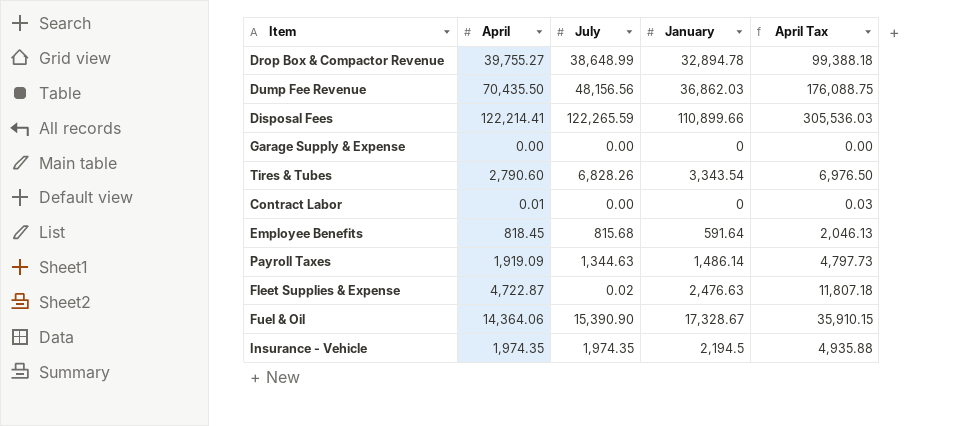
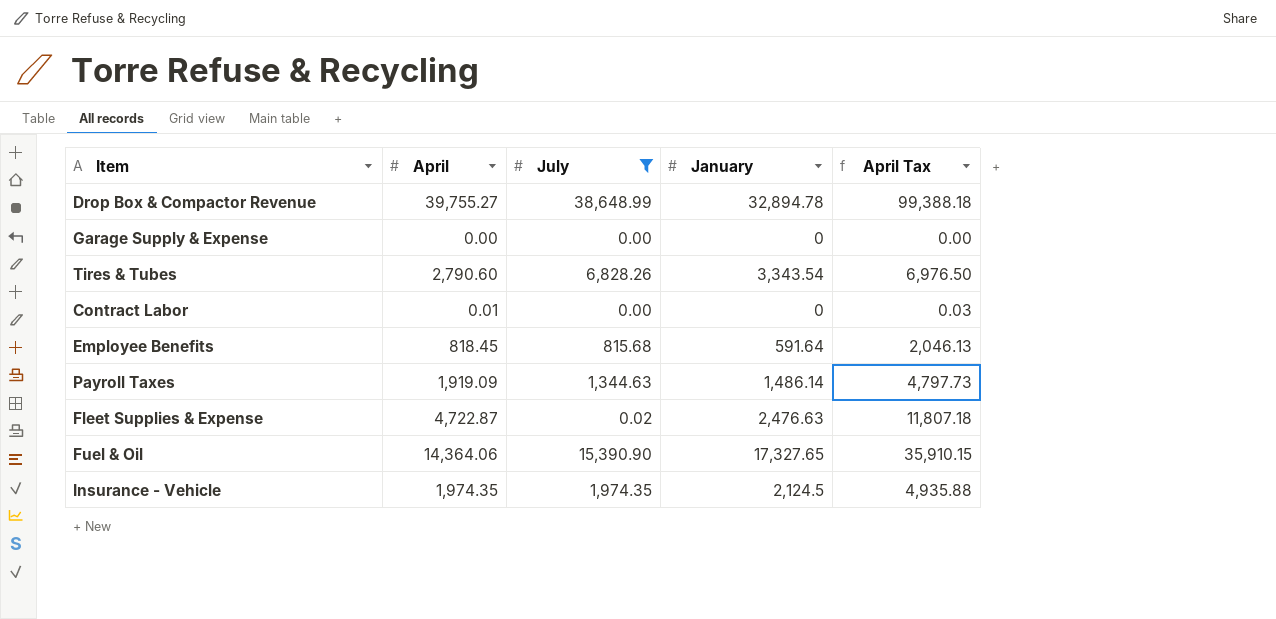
filter: none -> July <= 38,648.99
Fuel & Oil | January: 17,328.67 -> 17,327.65
Insurance - Vehicle | January: 2,194.5 -> 2,124.5

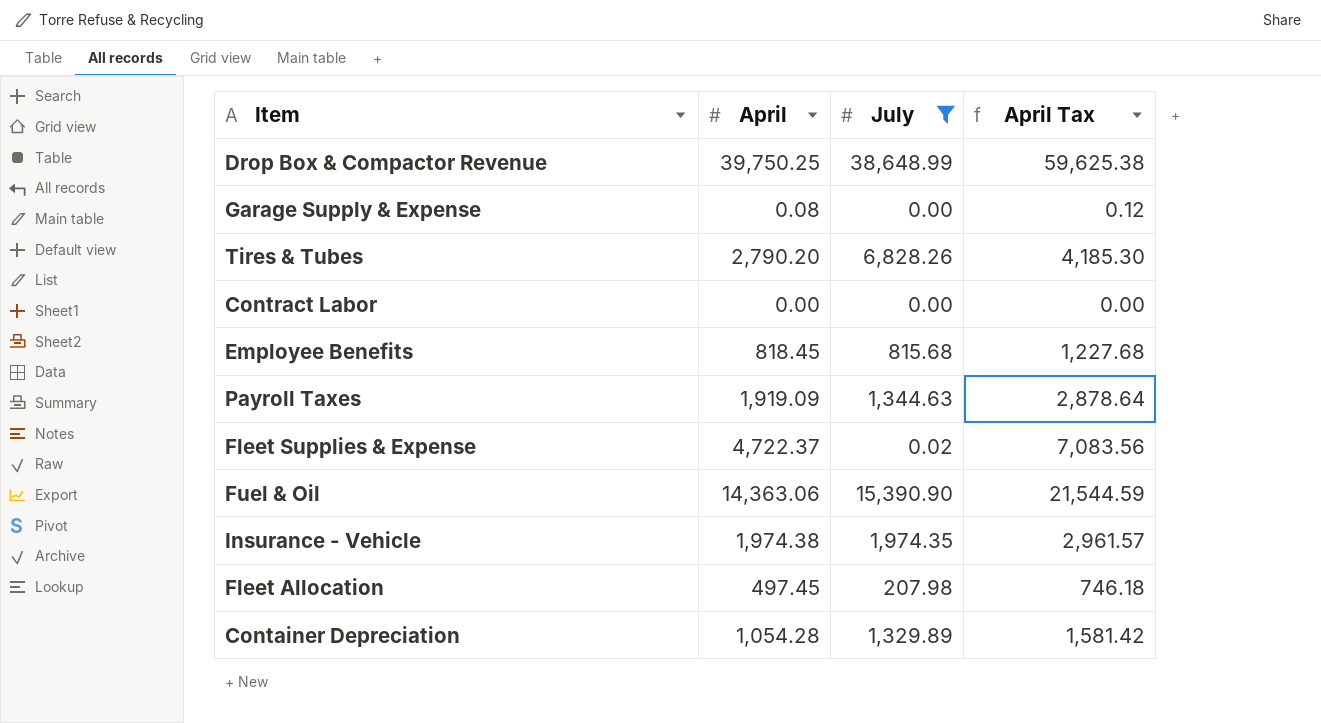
column January | position: 4 -> none
column April Tax | formula: [April] * 2.5 -> [April] * 1.5
Drop Box & Compactor Revenue | April: 39,755.27 -> 39,750.25
Garage Supply & Expense | April: 0.00 -> 0.08
Tires & Tubes | April: 2,790.60 -> 2,790.20
Contract Labor | April: 0.01 -> 0.00
Fleet Supplies & Expense | April: 4,722.87 -> 4,722.37
Fuel & Oil | April: 14,364.06 -> 14,363.06
Insurance - Vehicle | April: 1,974.35 -> 1,974.38
row Fleet Allocation: none -> 497.45 | 207.98 | 746.18
row Container Depreciation: none -> 1,054.28 | 1,329.89 | 1,581.42

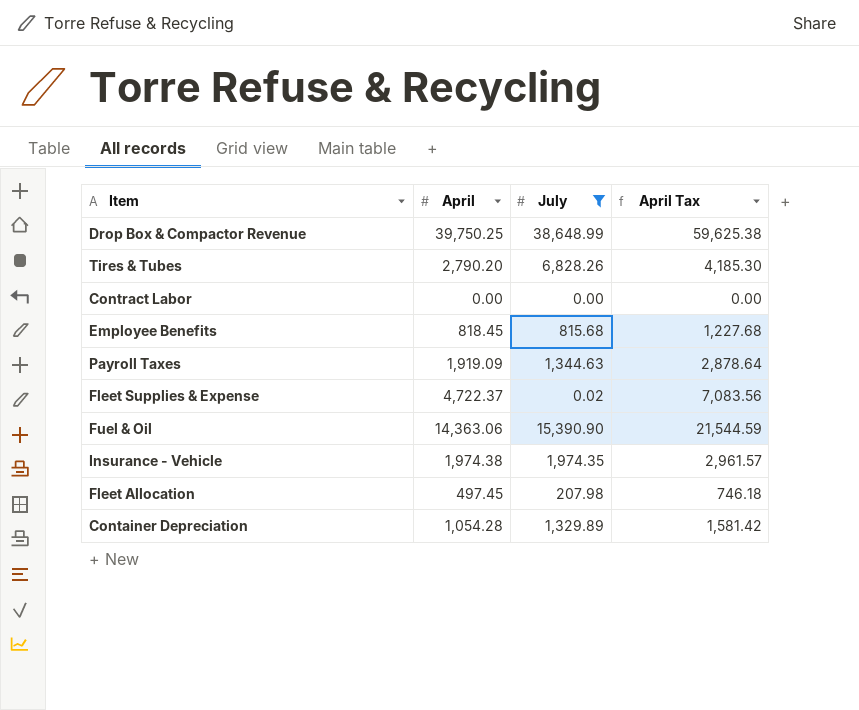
row Garage Supply & Expense: 0.08 | 0.00 | 0.12 -> none

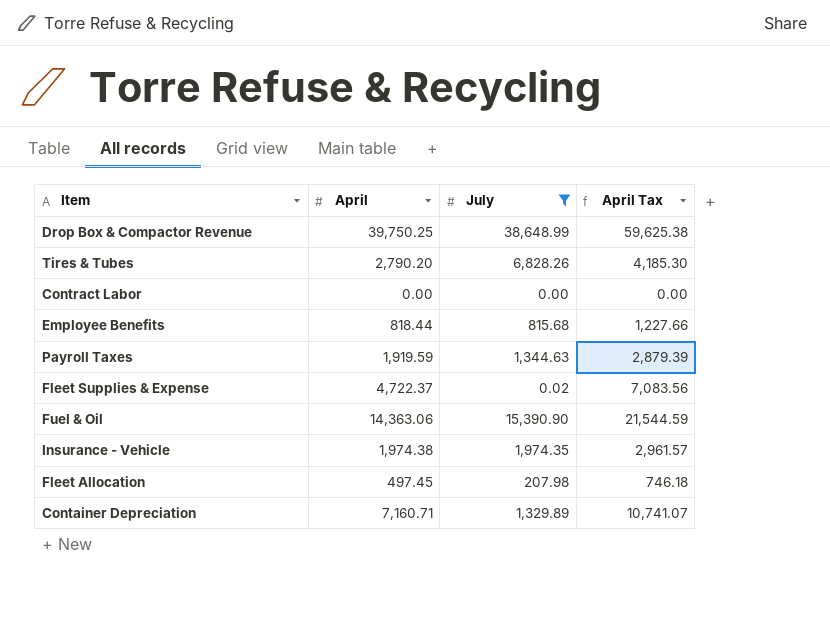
Employee Benefits | April: 818.45 -> 818.44
Employee Benefits | April Tax: 1,227.68 -> 1,227.66
Payroll Taxes | April: 1,919.09 -> 1,919.59
Payroll Taxes | April Tax: 2,878.64 -> 2,879.39
Container Depreciation | April: 1,054.28 -> 7,160.71
Container Depreciation | April Tax: 1,581.42 -> 10,741.07

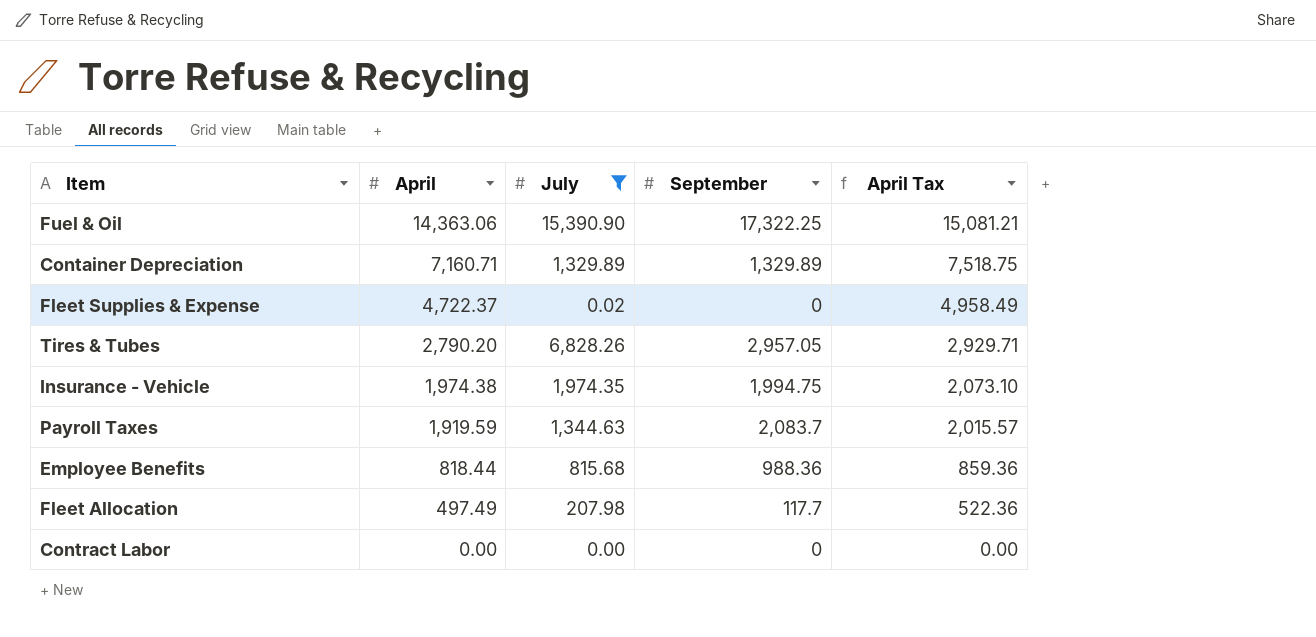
row order: none -> April descending
column September | position: none -> 4
column April Tax | formula: [April] * 1.5 -> [April] * 1.05
row Drop Box & Compactor Revenue: 39,750.25 | 38,648.99 | 59,625.38 -> none
Fleet Allocation | April: 497.45 -> 497.49

